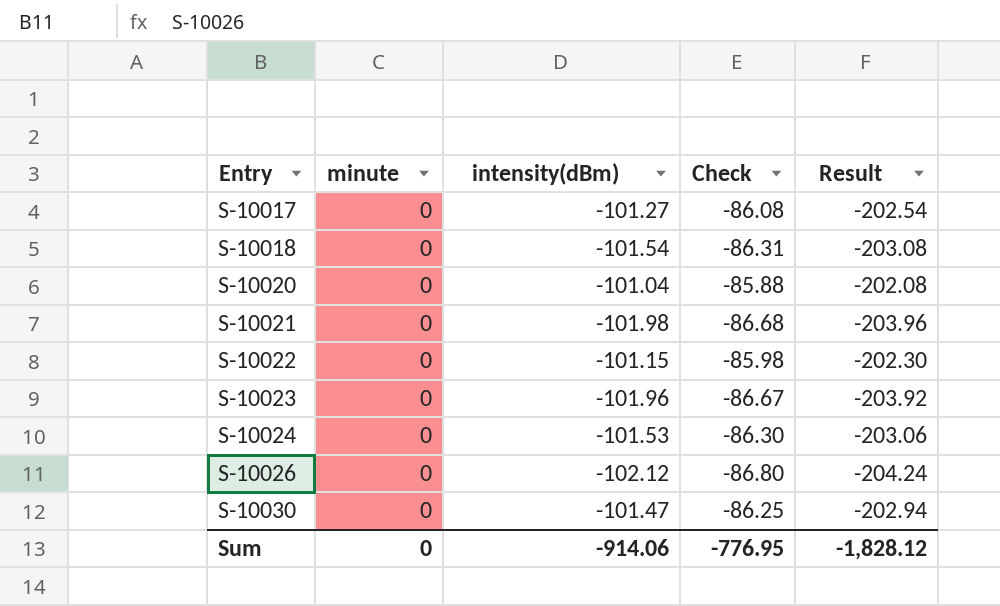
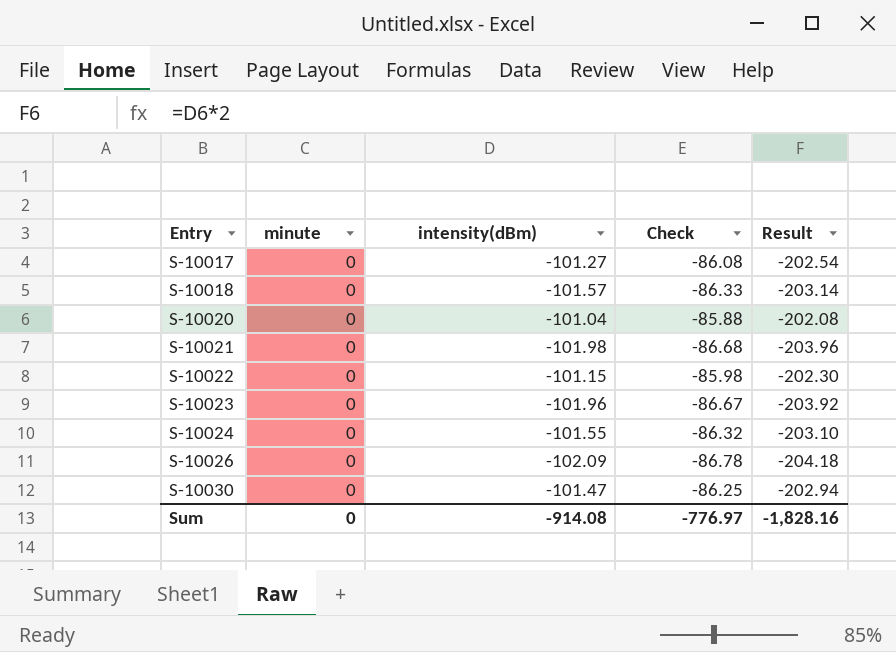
S-10018 | intensity(dBm): -101.54 -> -101.57
S-10018 | Check: -86.31 -> -86.33
S-10018 | Result: -203.08 -> -203.14
S-10024 | intensity(dBm): -101.53 -> -101.55
S-10024 | Check: -86.30 -> -86.32
S-10024 | Result: -203.06 -> -203.10
S-10026 | intensity(dBm): -102.12 -> -102.09
S-10026 | Check: -86.80 -> -86.78
S-10026 | Result: -204.24 -> -204.18
Sum | intensity(dBm): -914.06 -> -914.08
Sum | Check: -776.95 -> -776.97
Sum | Result: -1,828.12 -> -1,828.16

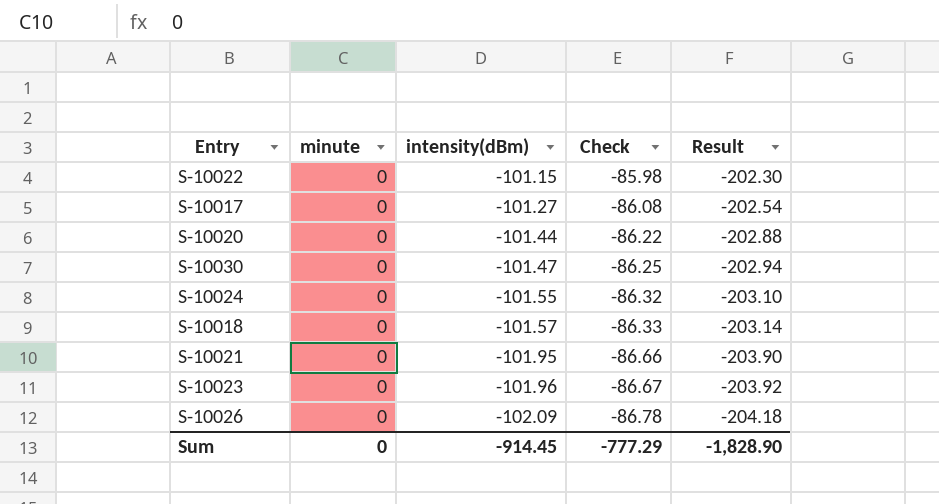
row order: Entry ascending -> intensity(dBm) descending
S-10020 | intensity(dBm): -101.04 -> -101.44
S-10020 | Check: -85.88 -> -86.22
S-10020 | Result: -202.08 -> -202.88
S-10021 | intensity(dBm): -101.98 -> -101.95
S-10021 | Check: -86.68 -> -86.66
S-10021 | Result: -203.96 -> -203.90
Sum | intensity(dBm): -914.08 -> -914.45
Sum | Check: -776.97 -> -777.29
Sum | Result: -1,828.16 -> -1,828.90

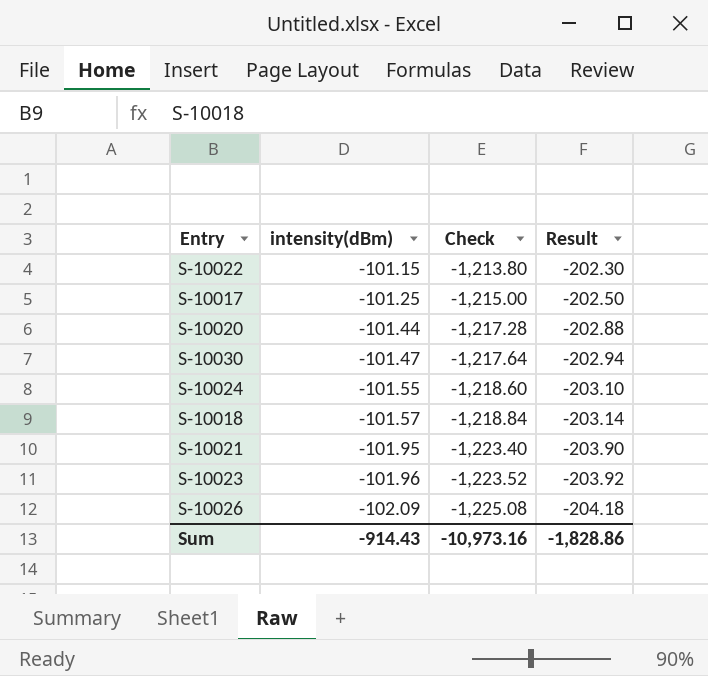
column minute | position: 2 -> none
column Check | formula: [intensity(dBm)] * 0.85 -> [intensity(dBm)] * 12
S-10017 | intensity(dBm): -101.27 -> -101.25
S-10017 | Result: -202.54 -> -202.50
Sum | intensity(dBm): -914.45 -> -914.43
Sum | Check: -777.29 -> -10,973.16
Sum | Result: -1,828.90 -> -1,828.86

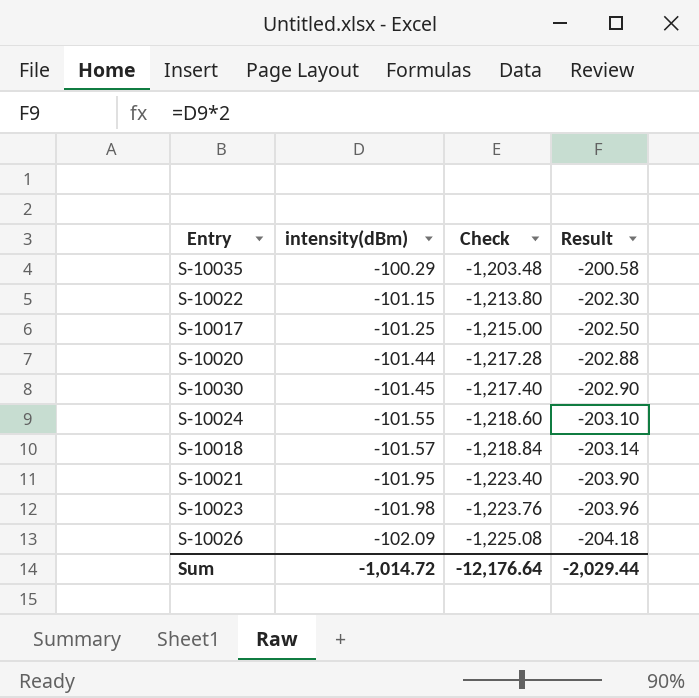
row S-10035: none -> -100.29 | -1,203.48 | -200.58
S-10030 | intensity(dBm): -101.47 -> -101.45
S-10030 | Check: -1,217.64 -> -1,217.40
S-10030 | Result: -202.94 -> -202.90
S-10023 | intensity(dBm): -101.96 -> -101.98
S-10023 | Check: -1,223.52 -> -1,223.76
S-10023 | Result: -203.92 -> -203.96
Sum | intensity(dBm): -914.43 -> -1,014.72
Sum | Check: -10,973.16 -> -12,176.64
Sum | Result: -1,828.86 -> -2,029.44

